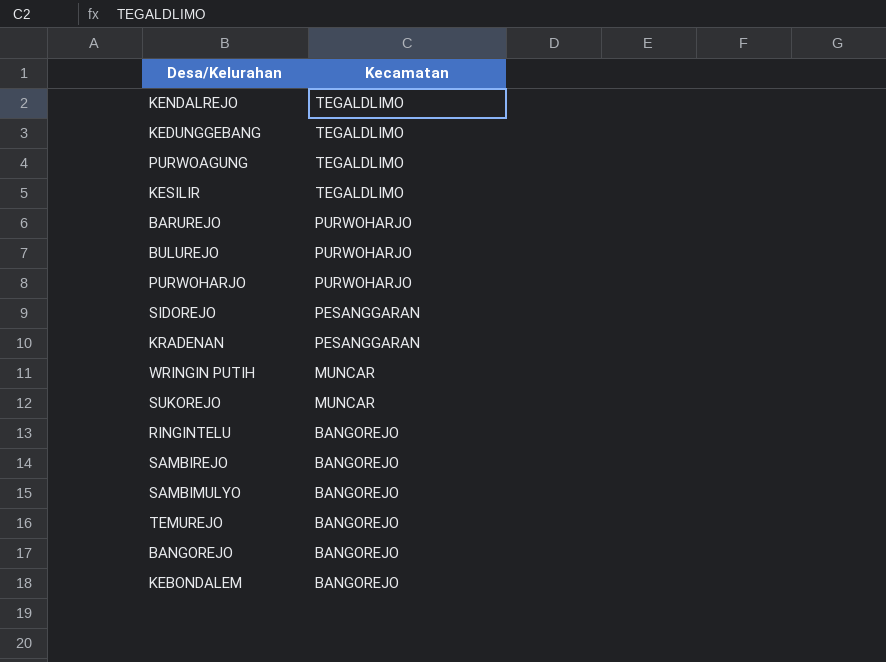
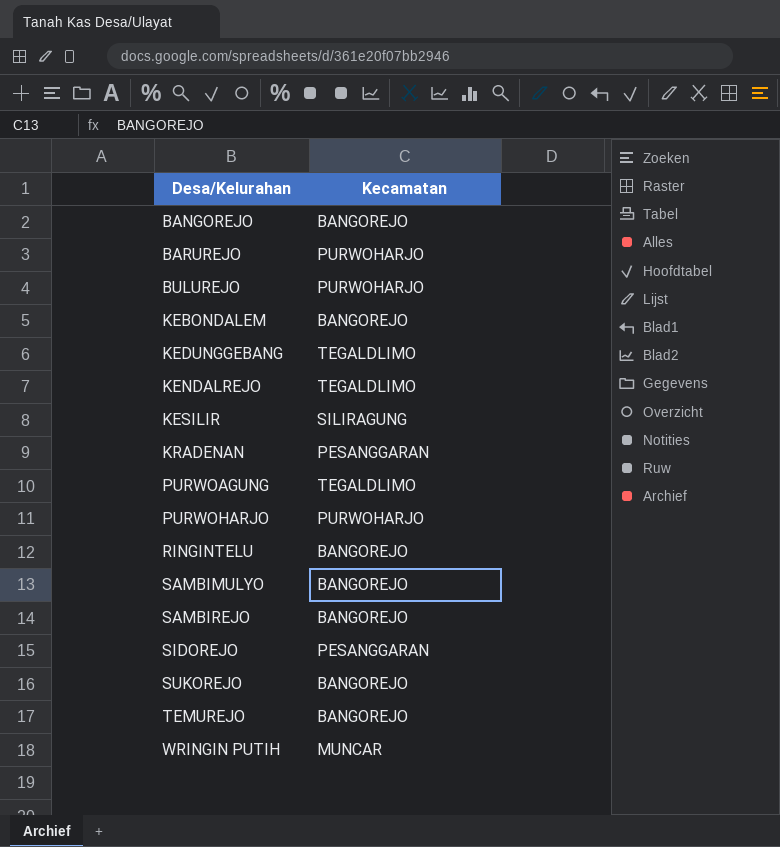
row order: Kecamatan descending -> Desa/Kelurahan ascending
KESILIR | Kecamatan: TEGALDLIMO -> SILIRAGUNG
SUKOREJO | Kecamatan: MUNCAR -> BANGOREJO

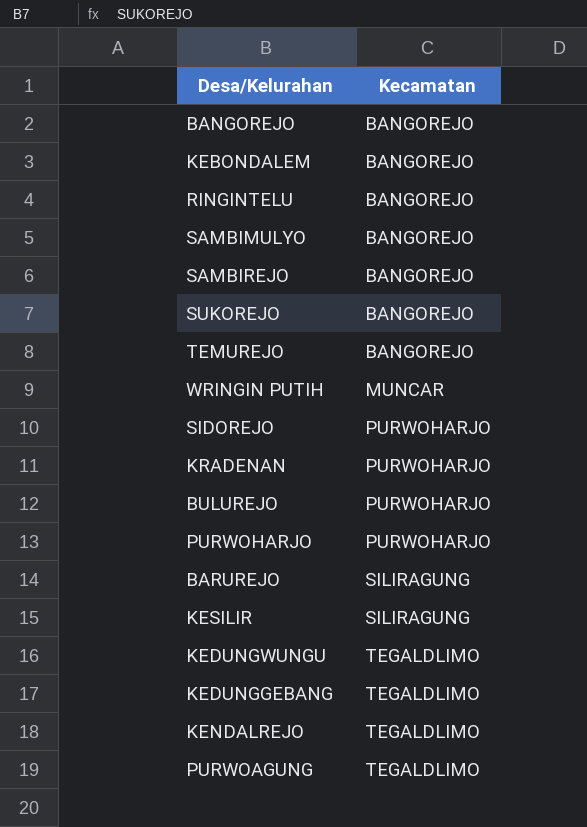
row order: Desa/Kelurahan ascending -> Kecamatan ascending
SIDOREJO | Kecamatan: PESANGGARAN -> PURWOHARJO
KRADENAN | Kecamatan: PESANGGARAN -> PURWOHARJO
BARUREJO | Kecamatan: PURWOHARJO -> SILIRAGUNG
row KEDUNGWUNGU: none -> TEGALDLIMO

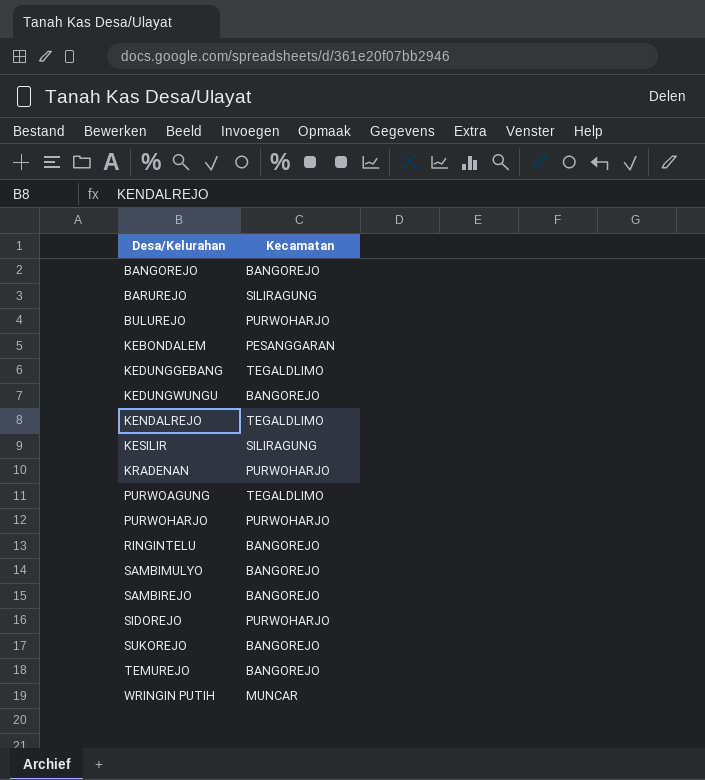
row order: Kecamatan ascending -> Desa/Kelurahan ascending
KEBONDALEM | Kecamatan: BANGOREJO -> PESANGGARAN
KEDUNGWUNGU | Kecamatan: TEGALDLIMO -> BANGOREJO

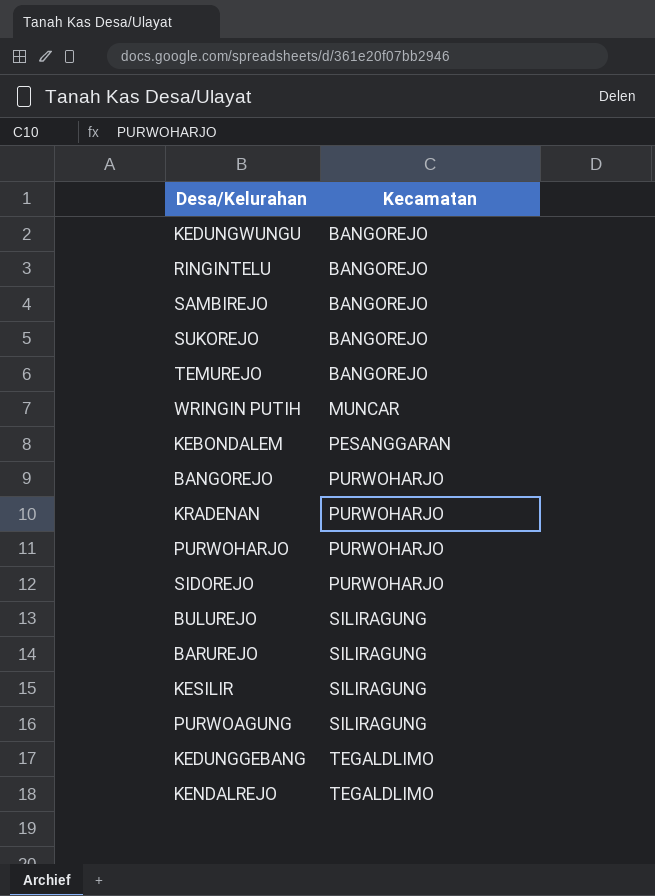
row order: Desa/Kelurahan ascending -> Kecamatan ascending
row SAMBIMULYO: BANGOREJO -> none
BANGOREJO | Kecamatan: BANGOREJO -> PURWOHARJO
BULUREJO | Kecamatan: PURWOHARJO -> SILIRAGUNG
PURWOAGUNG | Kecamatan: TEGALDLIMO -> SILIRAGUNG

